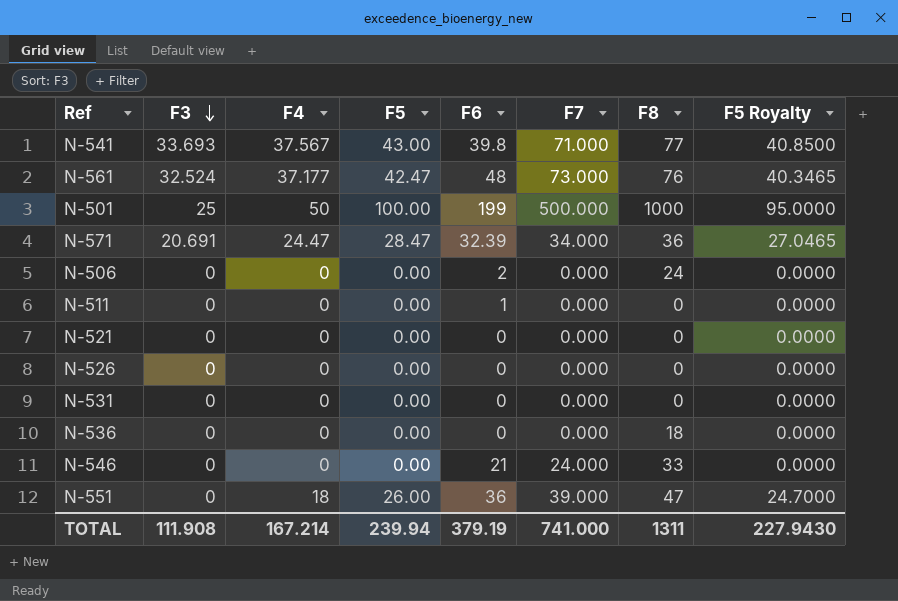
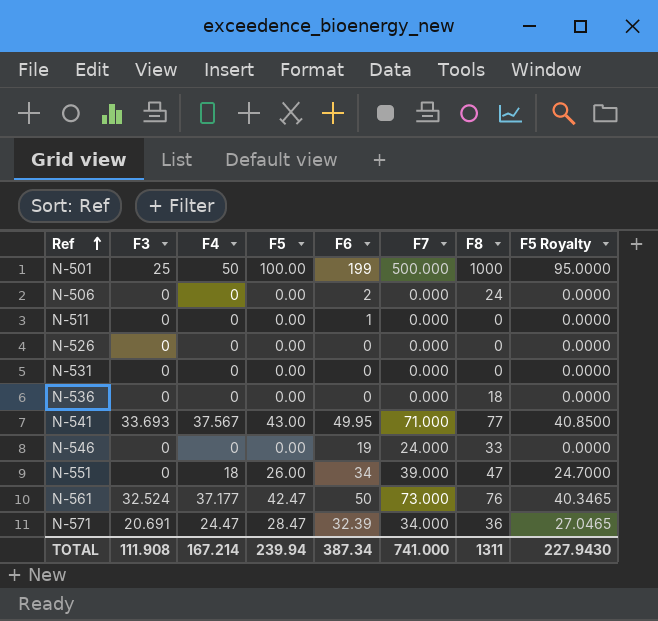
row order: F3 descending -> Ref ascending
row N-521: 0 | 0 | 0.00 | 0 | 0.000 | 0 | 0.0000 -> none
N-541 | F6: 39.8 -> 49.95
N-546 | F6: 21 -> 19
N-551 | F6: 36 -> 34
N-561 | F6: 48 -> 50
TOTAL | F6: 379.19 -> 387.34

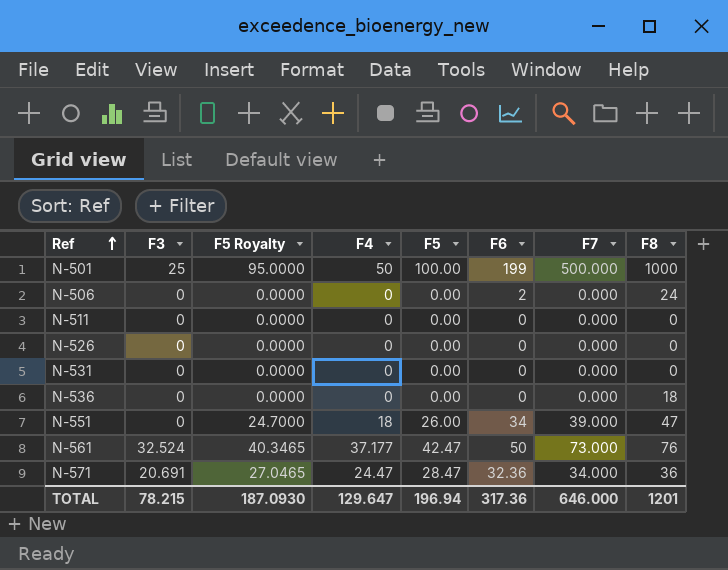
column F5 Royalty | position: 8 -> 3
row N-541: 33.693 | 37.567 | 43.00 | 49.95 | 71.000 | 77 | 40.8500 -> none
row N-546: 0 | 0 | 0.00 | 19 | 24.000 | 33 | 0.0000 -> none
N-511 | F6: 1 -> 0
N-571 | F6: 32.39 -> 32.36
TOTAL | F3: 111.908 -> 78.215
TOTAL | F5 Royalty: 227.9430 -> 187.0930
TOTAL | F4: 167.214 -> 129.647
TOTAL | F5: 239.94 -> 196.94
TOTAL | F6: 387.34 -> 317.36
TOTAL | F7: 741.000 -> 646.000
TOTAL | F8: 1311 -> 1201

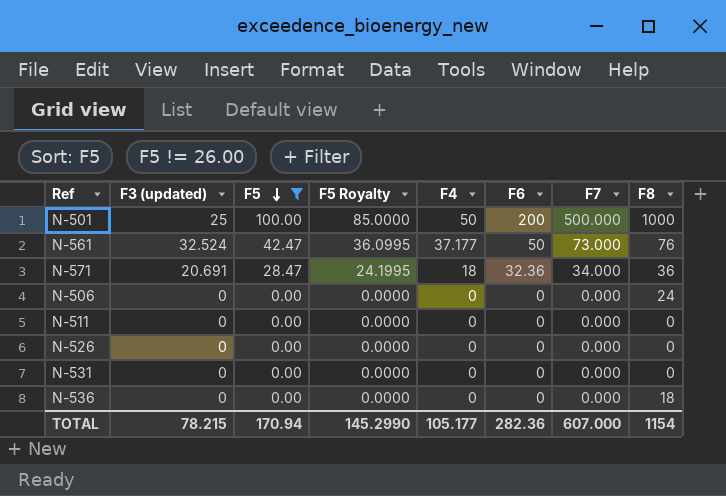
filter: none -> F5 != 26.00
row order: Ref ascending -> F5 descending
column name: F3 -> F3 (updated)
column F5 | position: 5 -> 3
column F5 Royalty | formula: [F5] * 0.95 -> [F5] * 0.85
N-501 | F6: 199 -> 200
N-571 | F4: 24.47 -> 18
N-506 | F6: 2 -> 0
TOTAL | F5: 196.94 -> 170.94
TOTAL | F5 Royalty: 187.0930 -> 145.2990
TOTAL | F4: 129.647 -> 105.177
TOTAL | F6: 317.36 -> 282.36
TOTAL | F7: 646.000 -> 607.000
TOTAL | F8: 1201 -> 1154

